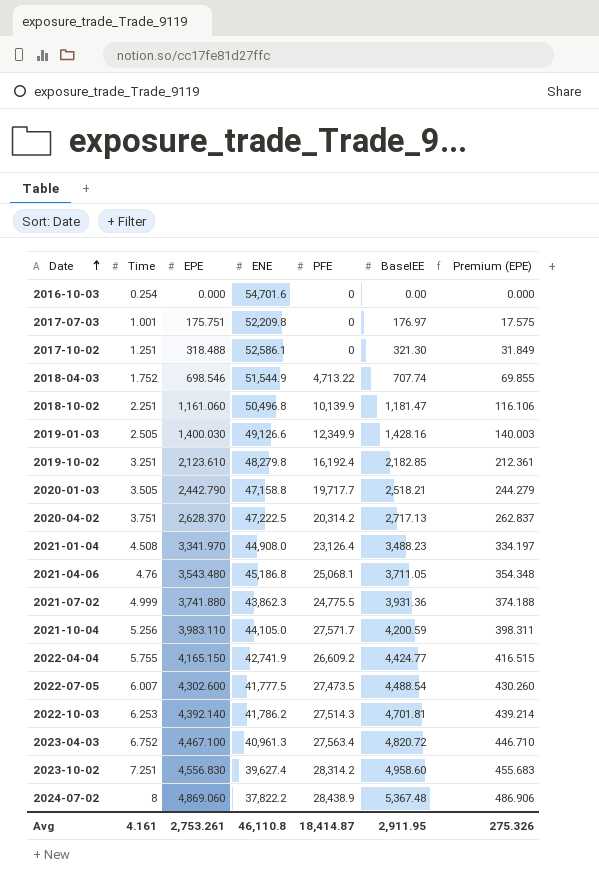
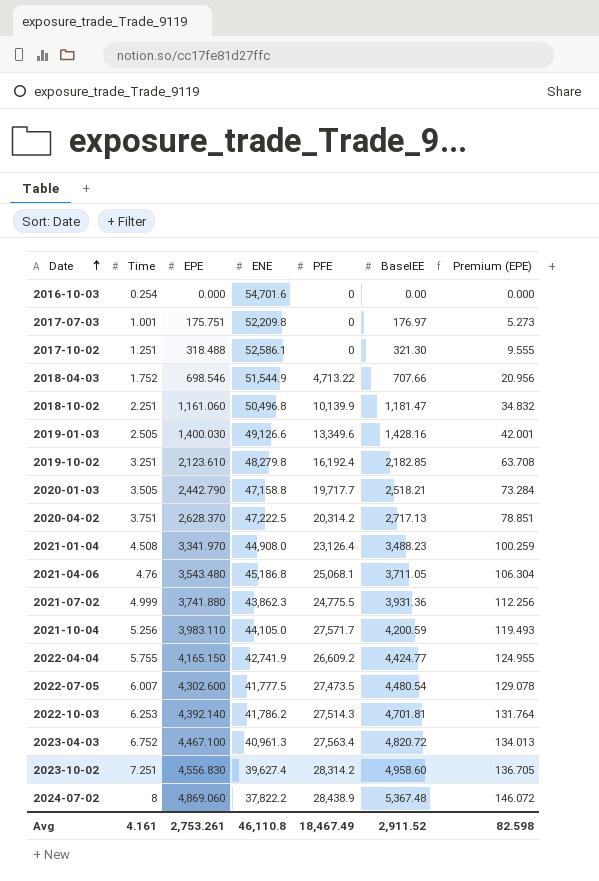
column Premium (EPE) | formula: [EPE] * 0.1 -> [EPE] * 0.03
2018-04-03 | BaselEE: 707.74 -> 707.66
2019-01-03 | PFE: 12,349.9 -> 13,349.6
2022-07-05 | BaselEE: 4,488.54 -> 4,480.54
Avg | PFE: 18,414.87 -> 18,467.49
Avg | BaselEE: 2,911.95 -> 2,911.52
Avg | Premium (EPE): 275.326 -> 82.598

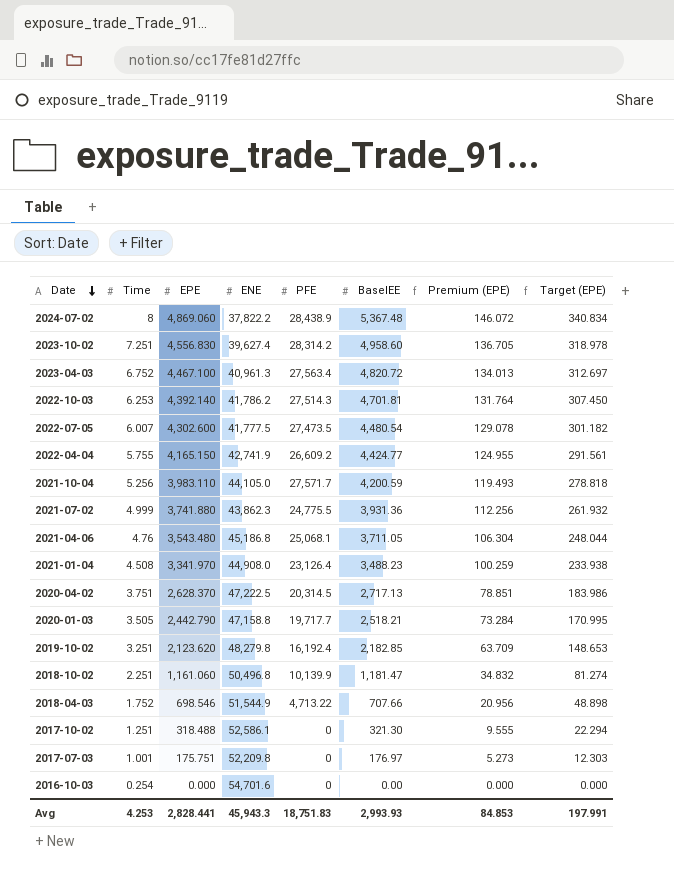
row order: Date ascending -> Date descending
column Target (EPE) | formula: none -> [EPE] * 0.07
row 2019-01-03: 2.505 | 1,400.030 | 49,126.6 | 13,349.6 | 1,428.16 | 42.001 -> none
2020-04-02 | PFE: 20,314.2 -> 20,314.5
2019-10-02 | EPE: 2,123.610 -> 2,123.620
2019-10-02 | Premium (EPE): 63.708 -> 63.709
Avg | Time: 4.161 -> 4.253
Avg | EPE: 2,753.261 -> 2,828.441
Avg | ENE: 46,110.8 -> 45,943.3
Avg | PFE: 18,467.49 -> 18,751.83
Avg | BaselEE: 2,911.52 -> 2,993.93
Avg | Premium (EPE): 82.598 -> 84.853

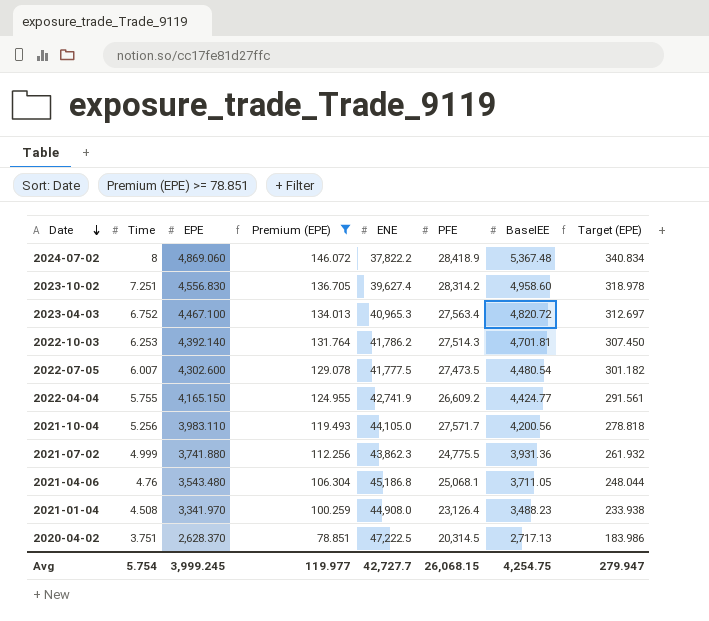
filter: none -> Premium (EPE) >= 78.851
column Premium (EPE) | position: 7 -> 4
2024-07-02 | PFE: 28,438.9 -> 28,418.9
2023-04-03 | ENE: 40,961.3 -> 40,965.3
2021-10-04 | BaselEE: 4,200.59 -> 4,200.56
Avg | Time: 4.253 -> 5.754
Avg | EPE: 2,828.441 -> 3,999.245
Avg | Premium (EPE): 84.853 -> 119.977
Avg | ENE: 45,943.3 -> 42,727.7
Avg | PFE: 18,751.83 -> 26,068.15
Avg | BaselEE: 2,993.93 -> 4,254.75
Avg | Target (EPE): 197.991 -> 279.947

